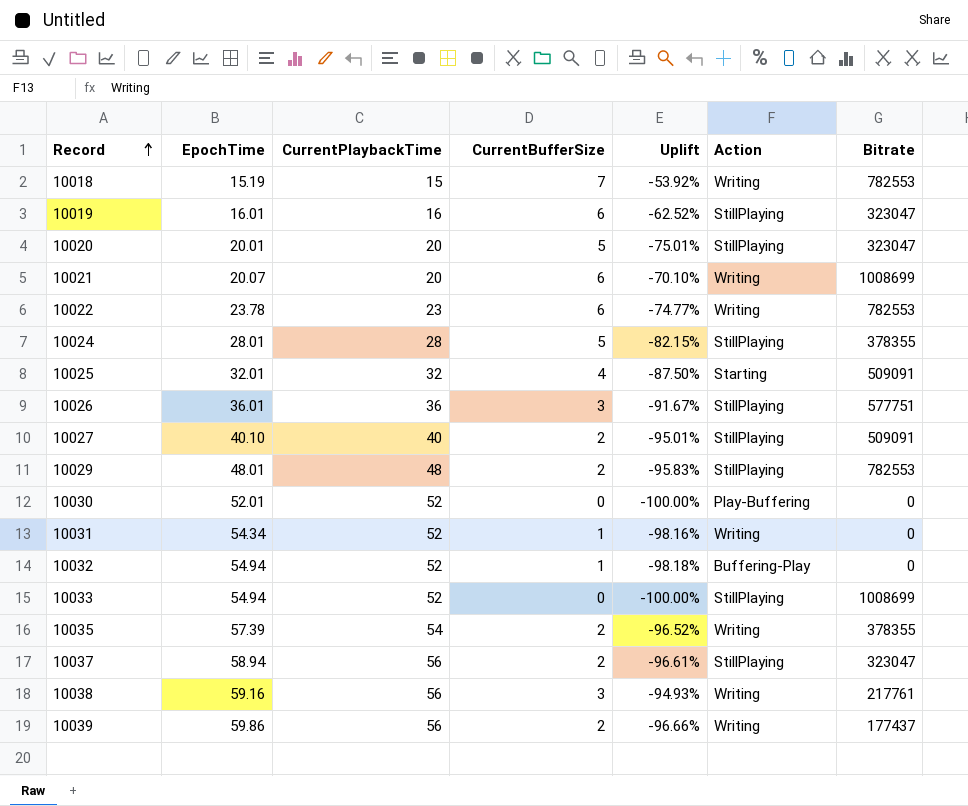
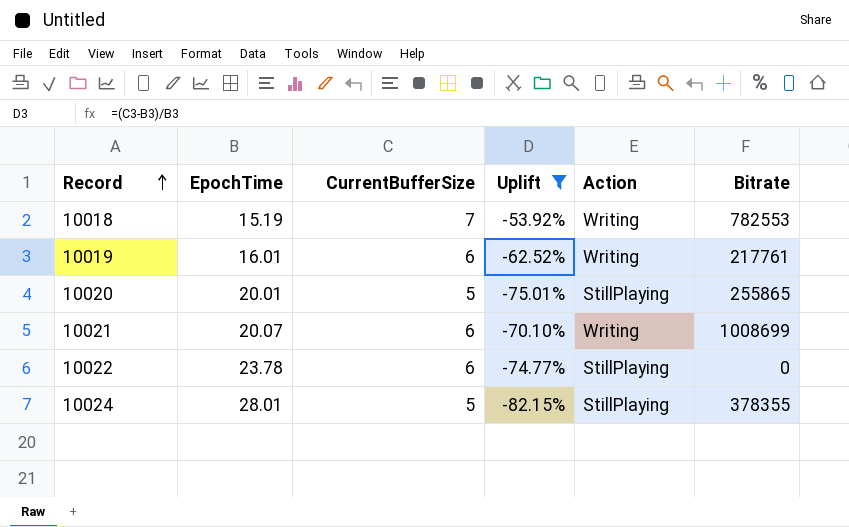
filter: none -> Uplift >= -82.15%
column CurrentPlaybackTime | position: 3 -> none
10019 | Action: StillPlaying -> Writing
10019 | Bitrate: 323047 -> 217761
10020 | Bitrate: 323047 -> 255865
10022 | Action: Writing -> StillPlaying
10022 | Bitrate: 782553 -> 0

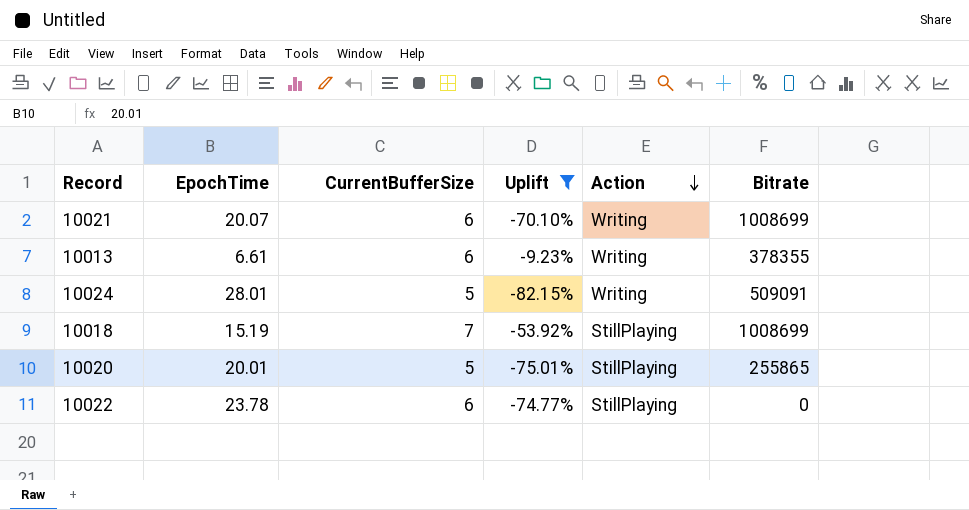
row order: Record ascending -> Action descending
row 10019: 16.01 | 6 | -62.52% | Writing | 217761 -> none
row 10013: none -> 6.61 | 6 | -9.23% | Writing | 378355
10024 | Action: StillPlaying -> Writing
10024 | Bitrate: 378355 -> 509091
10018 | Action: Writing -> StillPlaying
10018 | Bitrate: 782553 -> 1008699

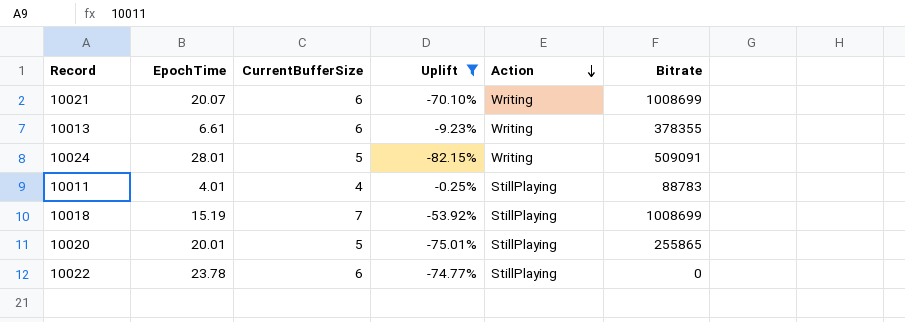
row 10011: none -> 4.01 | 4 | -0.25% | StillPlaying | 88783

